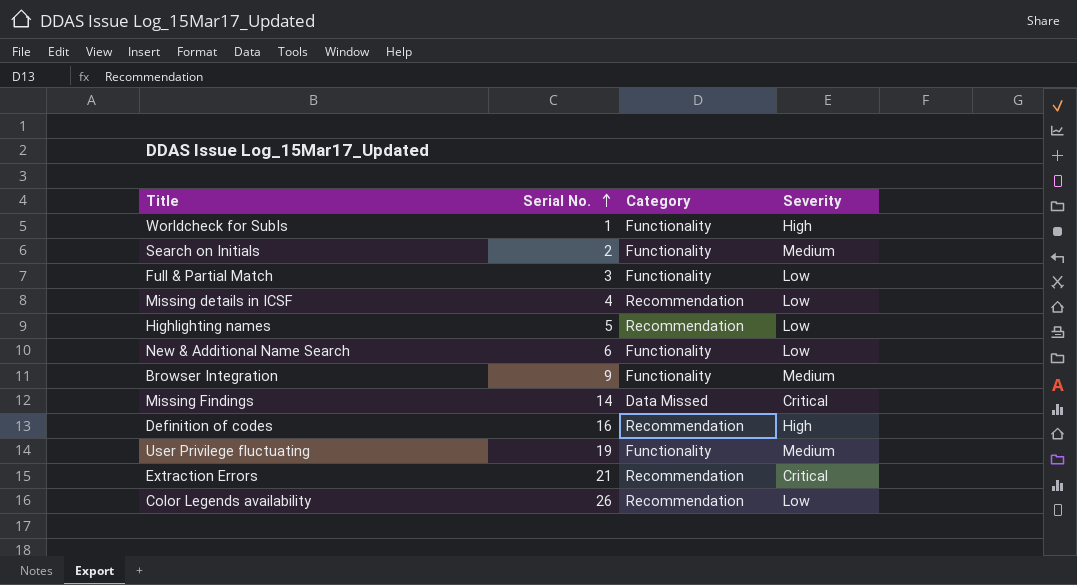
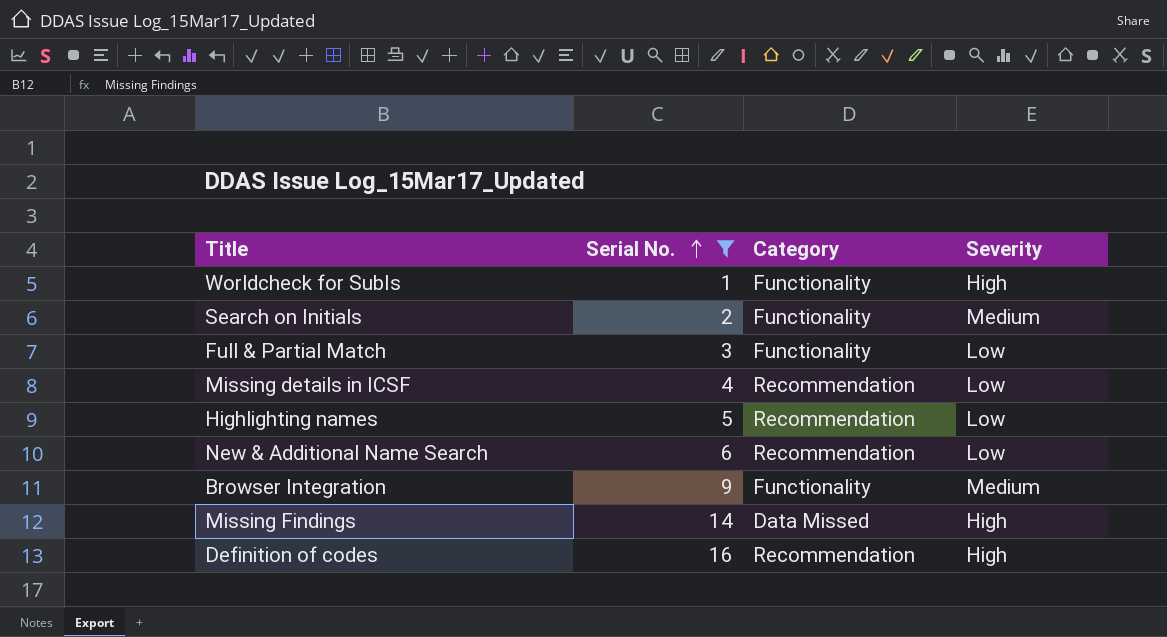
filter: none -> Serial No. <= 16
New & Additional Name Search | Category: Functionality -> Recommendation
Missing Findings | Severity: Critical -> High

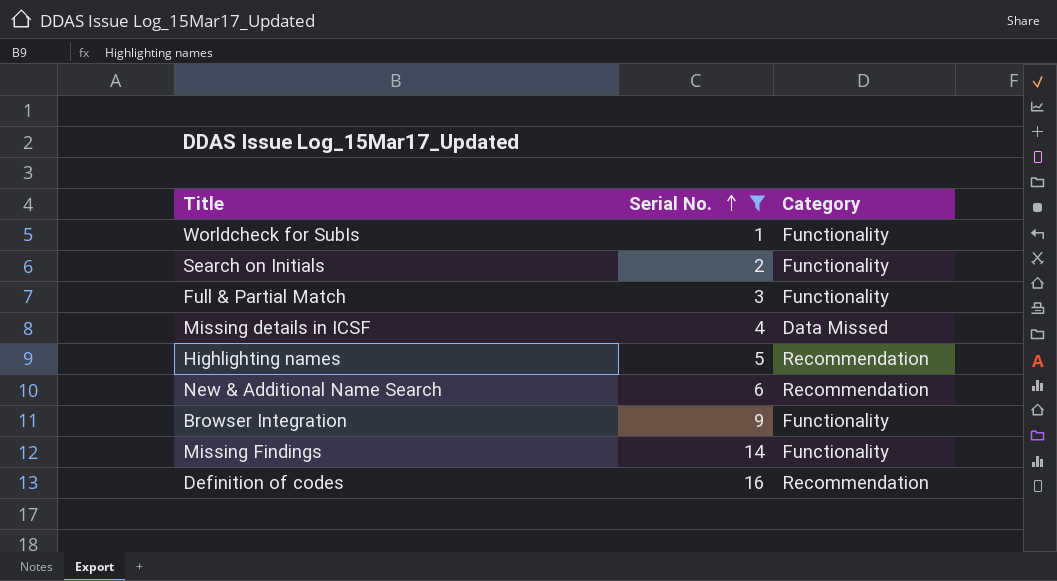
column Severity | position: 4 -> none
Missing details in ICSF | Category: Recommendation -> Data Missed
Missing Findings | Category: Data Missed -> Functionality

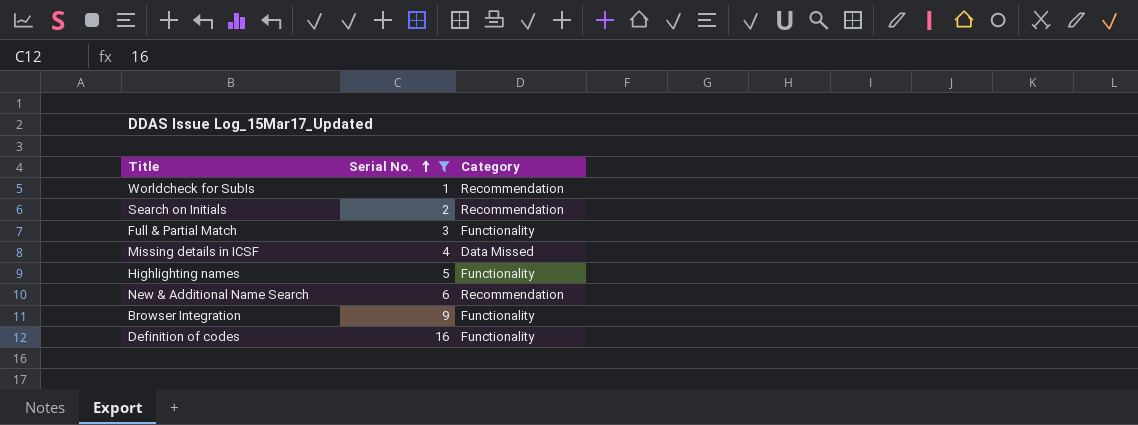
row Missing Findings: 14 | Functionality -> none
Worldcheck for SubIs | Category: Functionality -> Recommendation
Search on Initials | Category: Functionality -> Recommendation
Highlighting names | Category: Recommendation -> Functionality
Definition of codes | Category: Recommendation -> Functionality

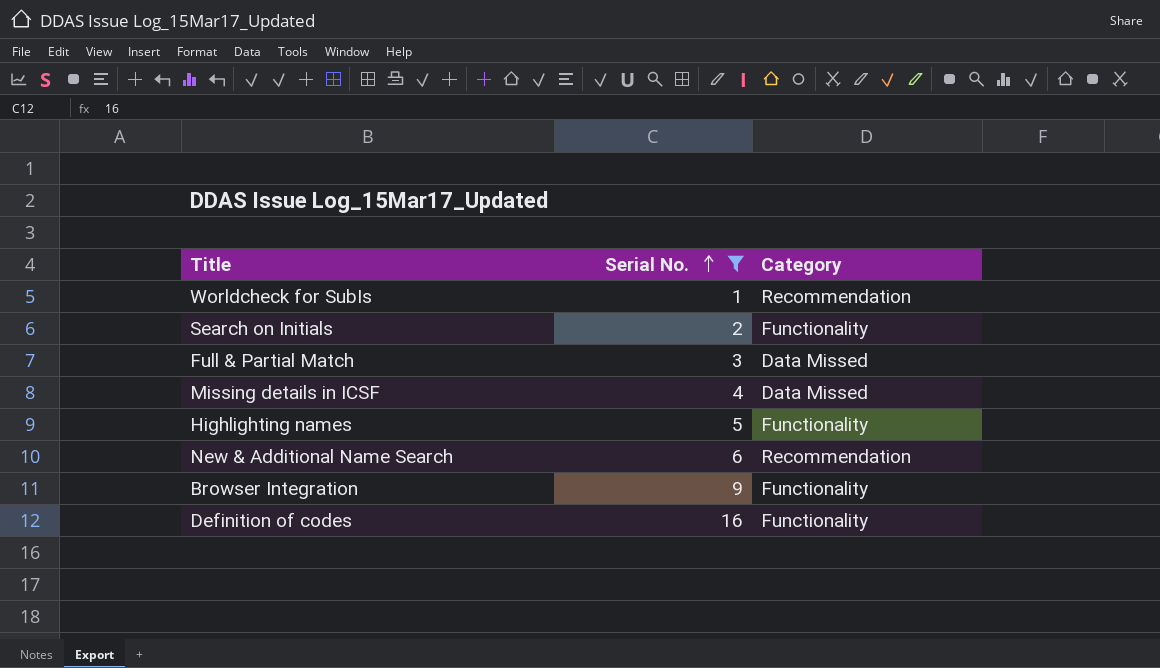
Search on Initials | Category: Recommendation -> Functionality
Full & Partial Match | Category: Functionality -> Data Missed

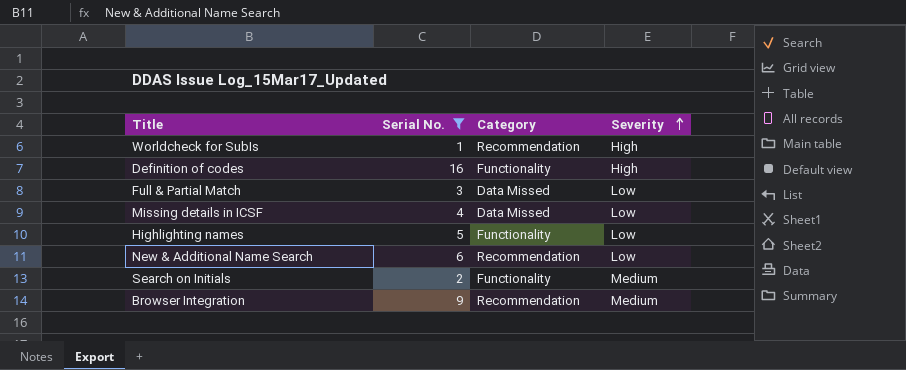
row order: Serial No. ascending -> Severity ascending
column Severity | position: none -> 4
Browser Integration | Category: Functionality -> Recommendation

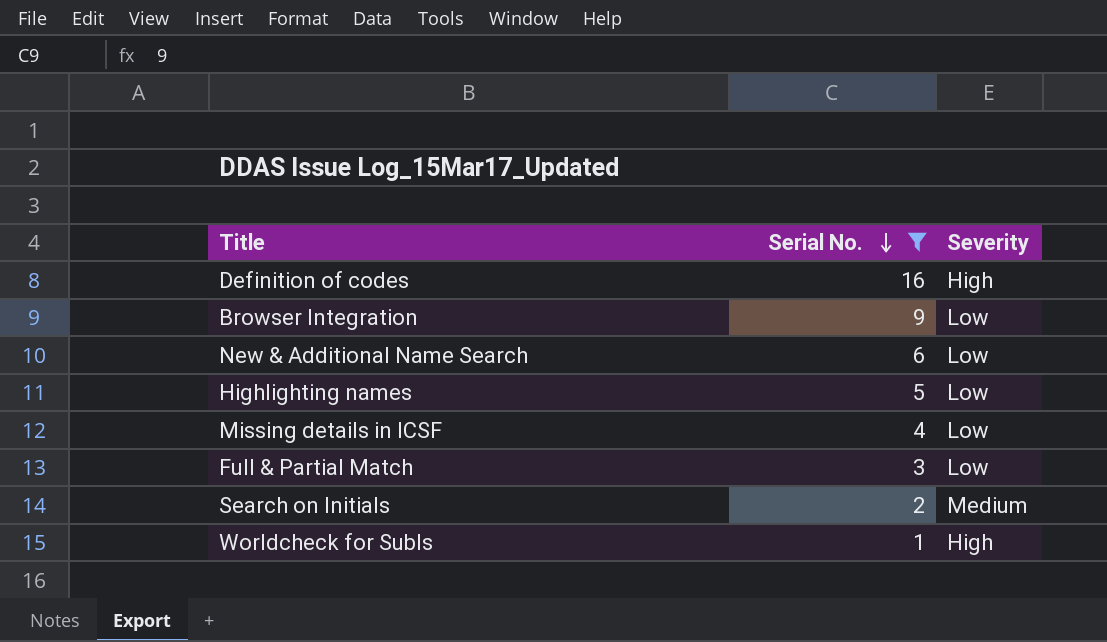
row order: Severity ascending -> Serial No. descending
column Category | position: 3 -> none
Browser Integration | Severity: Medium -> Low

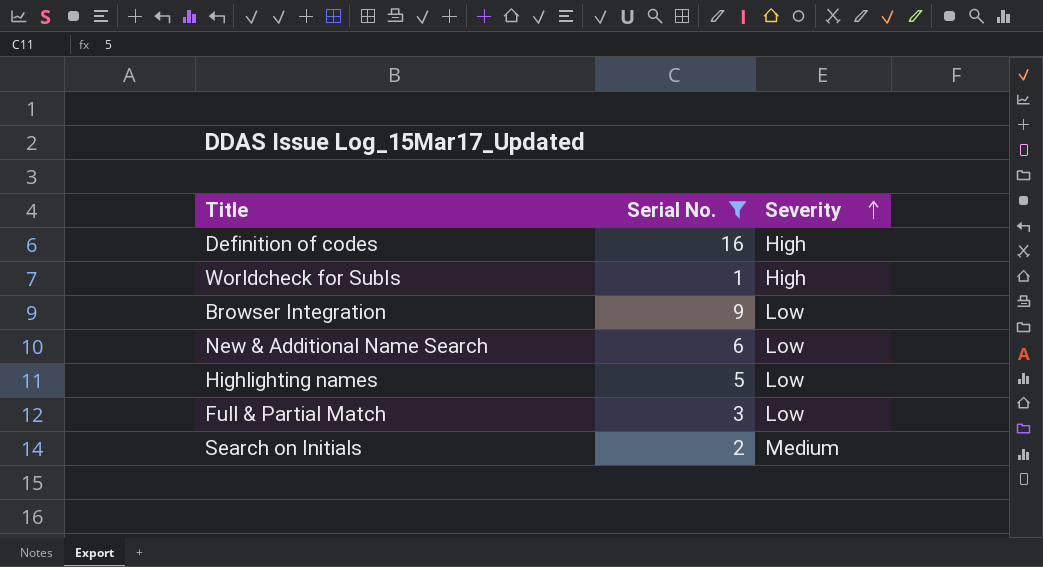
row order: Serial No. descending -> Severity ascending
row Missing details in ICSF: 4 | Low -> none

